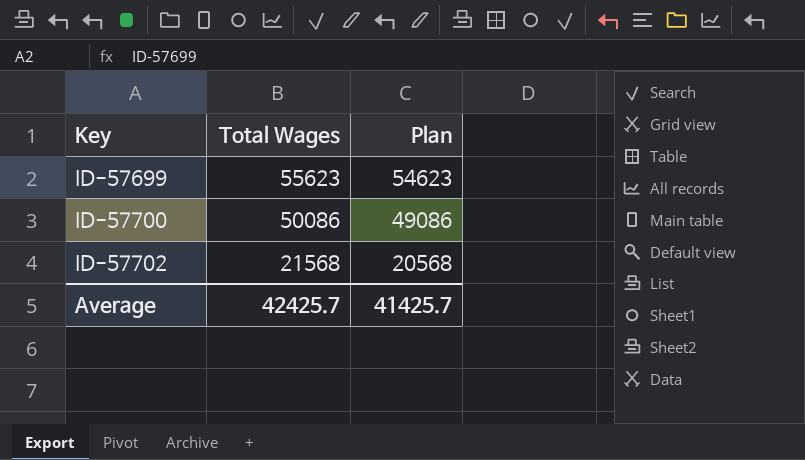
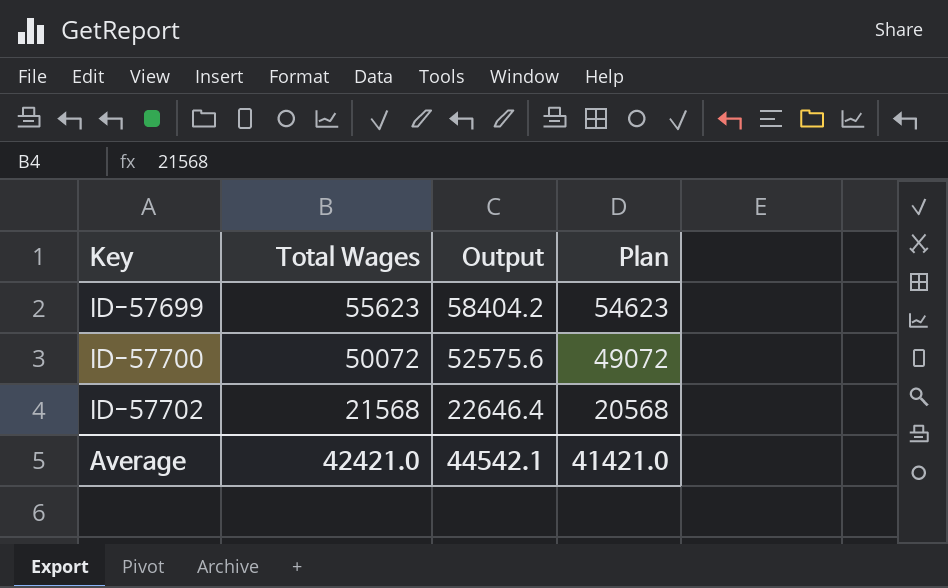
column Output | formula: none -> [Total Wages] * 1.05
ID-57700 | Total Wages: 50086 -> 50072
ID-57700 | Plan: 49086 -> 49072
Average | Total Wages: 42425.7 -> 42421.0
Average | Plan: 41425.7 -> 41421.0

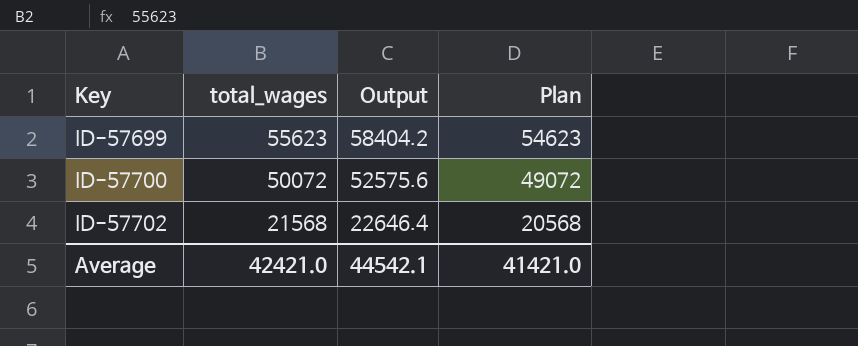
column name: Total Wages -> total_wages

